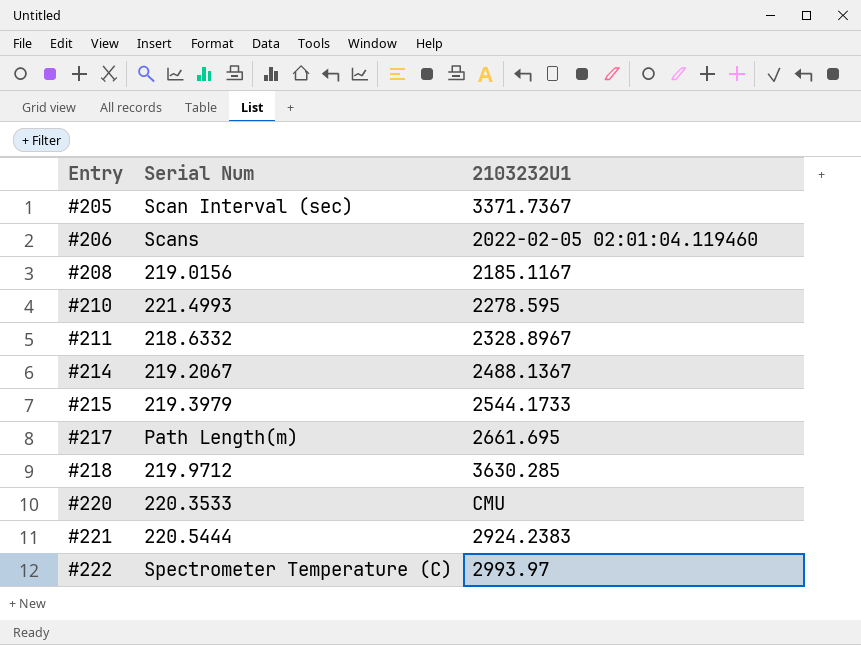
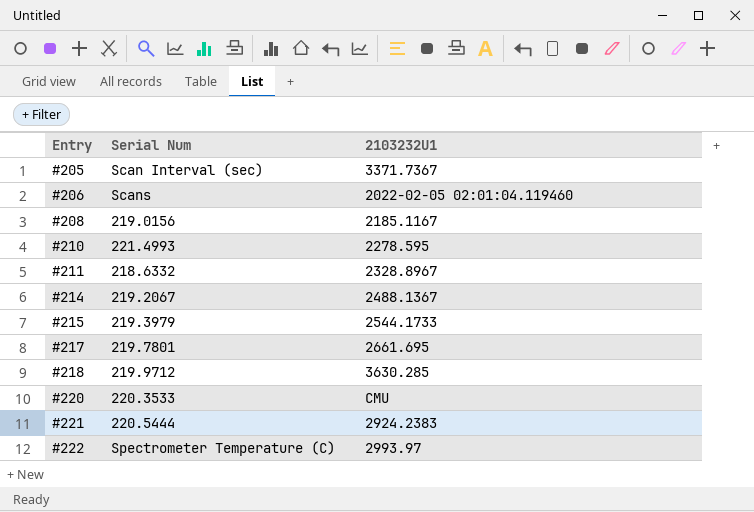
#217 | Serial Num: Path Length(m) -> 219.7801

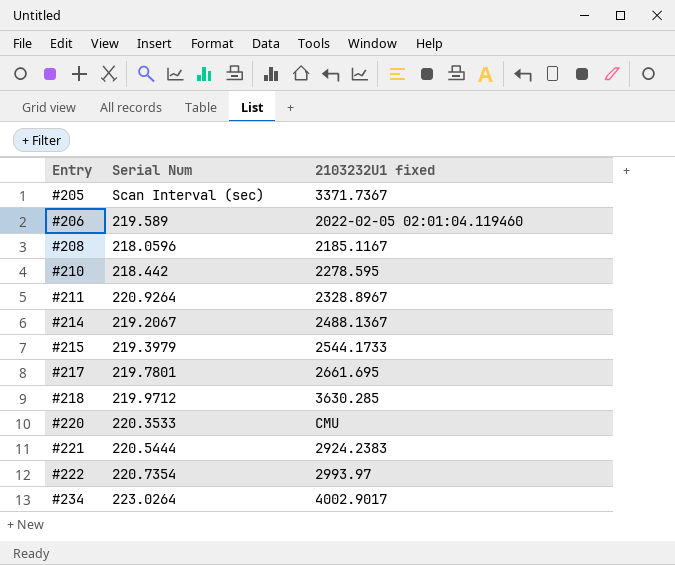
column name: 2103232U1 -> 2103232U1 fixed
#206 | Serial Num: Scans -> 219.589
#208 | Serial Num: 219.0156 -> 218.0596
#210 | Serial Num: 221.4993 -> 218.442
#211 | Serial Num: 218.6332 -> 220.9264
#222 | Serial Num: Spectrometer Temperature (C) -> 220.7354
row #234: none -> 223.0264 | 4002.9017

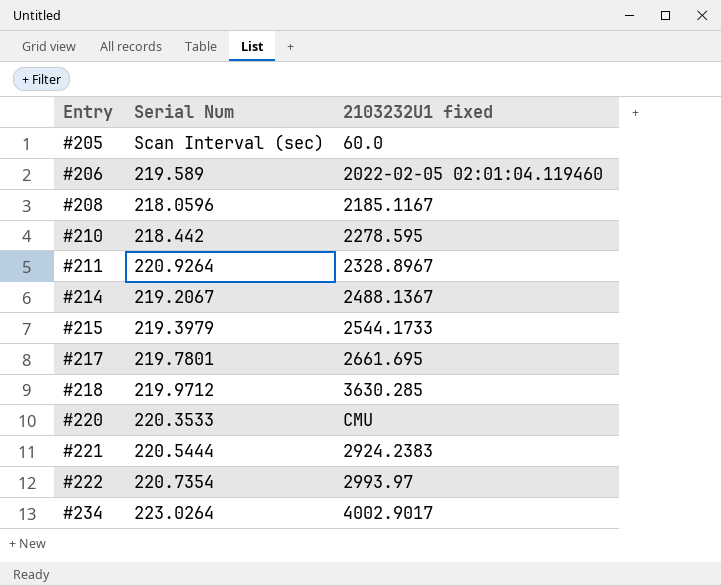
#205 | 2103232U1 fixed: 3371.7367 -> 60.0

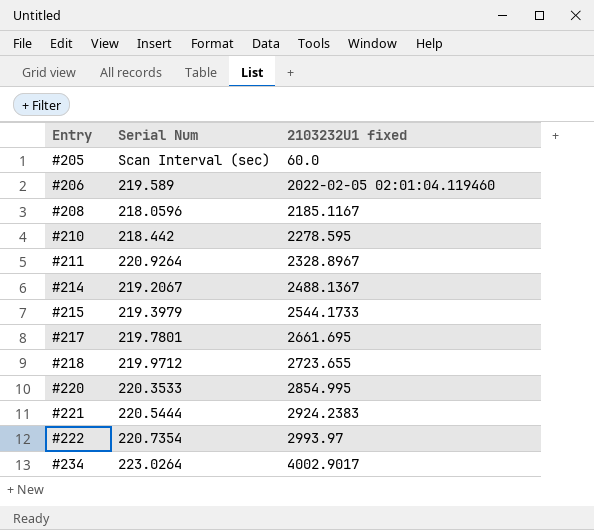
#218 | 2103232U1 fixed: 3630.285 -> 2723.655
#220 | 2103232U1 fixed: CMU -> 2854.995

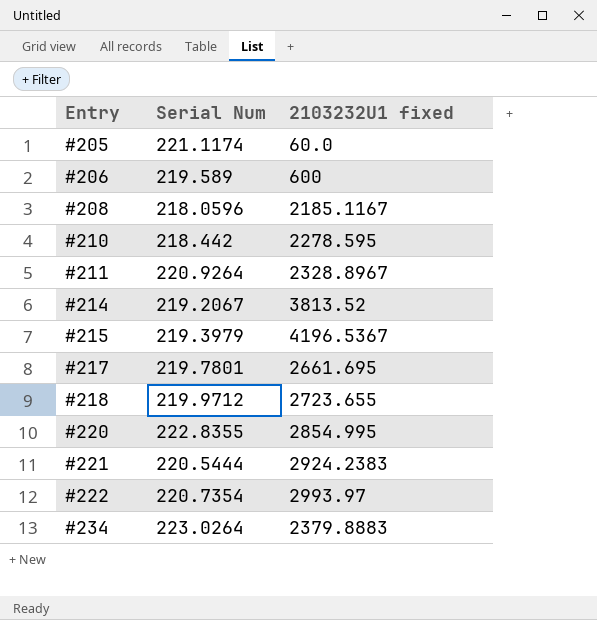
#205 | Serial Num: Scan Interval (sec) -> 221.1174
#206 | 2103232U1 fixed: 2022-02-05 02:01:04.119460 -> 600
#214 | 2103232U1 fixed: 2488.1367 -> 3813.52
#215 | 2103232U1 fixed: 2544.1733 -> 4196.5367
#220 | Serial Num: 220.3533 -> 222.8355
#234 | 2103232U1 fixed: 4002.9017 -> 2379.8883

